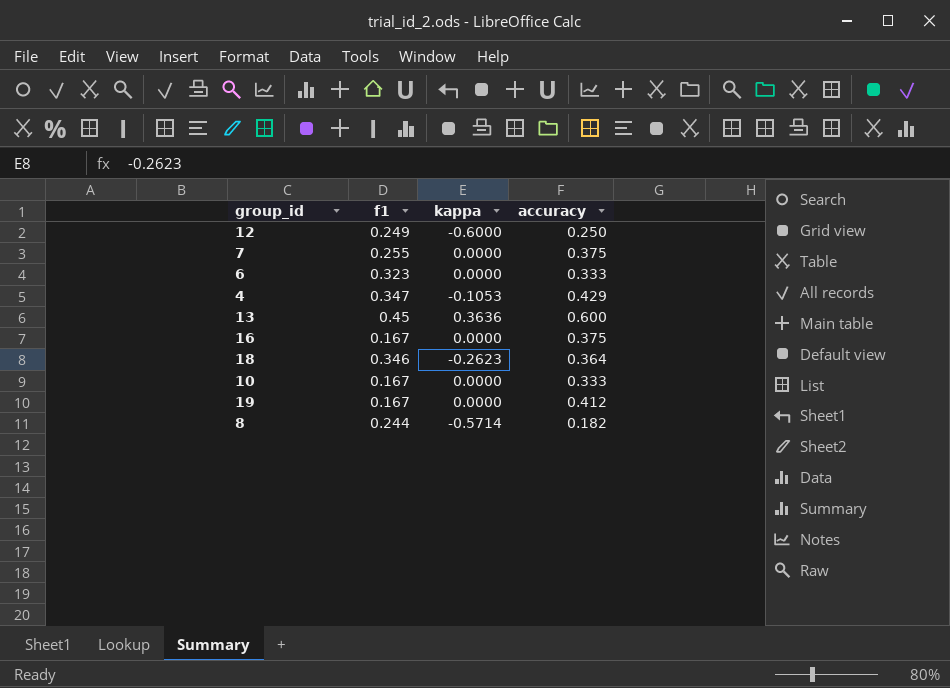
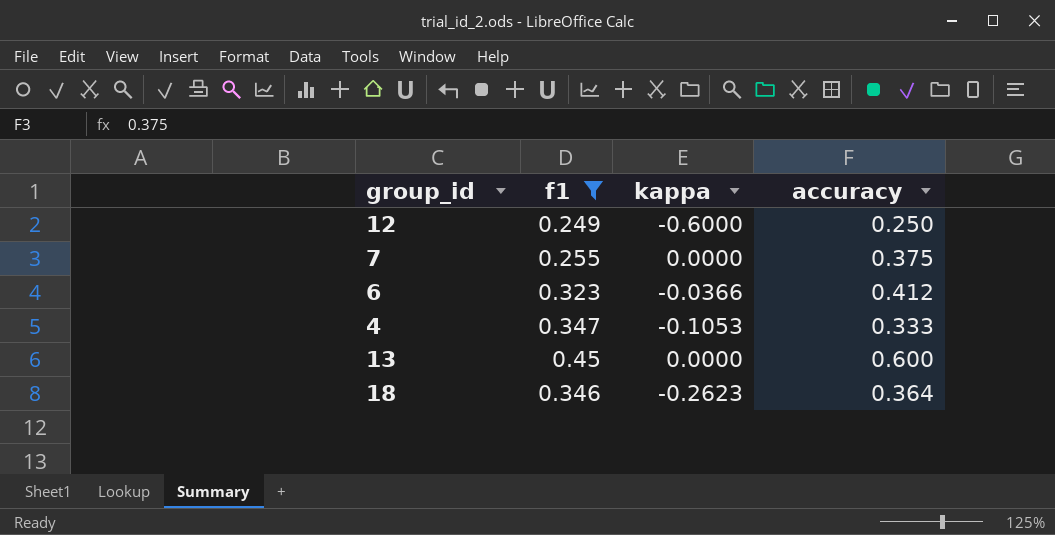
filter: none -> f1 >= 0.249
6 | kappa: 0.0000 -> -0.0366
6 | accuracy: 0.333 -> 0.412
4 | accuracy: 0.429 -> 0.333
13 | kappa: 0.3636 -> 0.0000

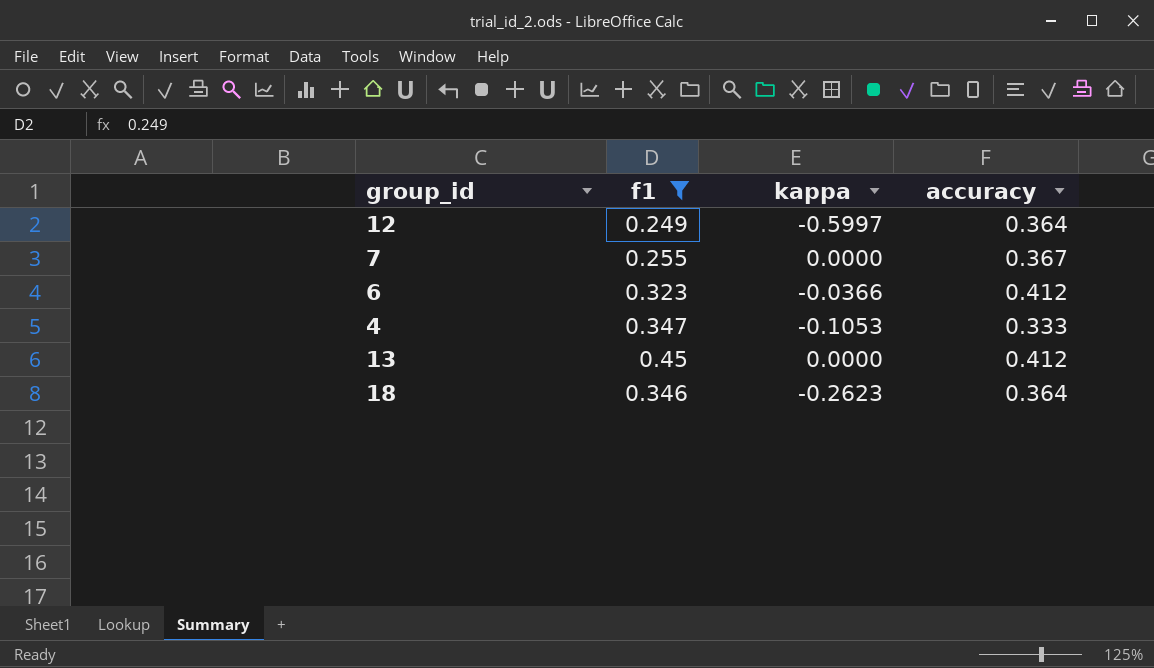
12 | kappa: -0.6000 -> -0.5997
12 | accuracy: 0.250 -> 0.364
7 | accuracy: 0.375 -> 0.367
13 | accuracy: 0.600 -> 0.412

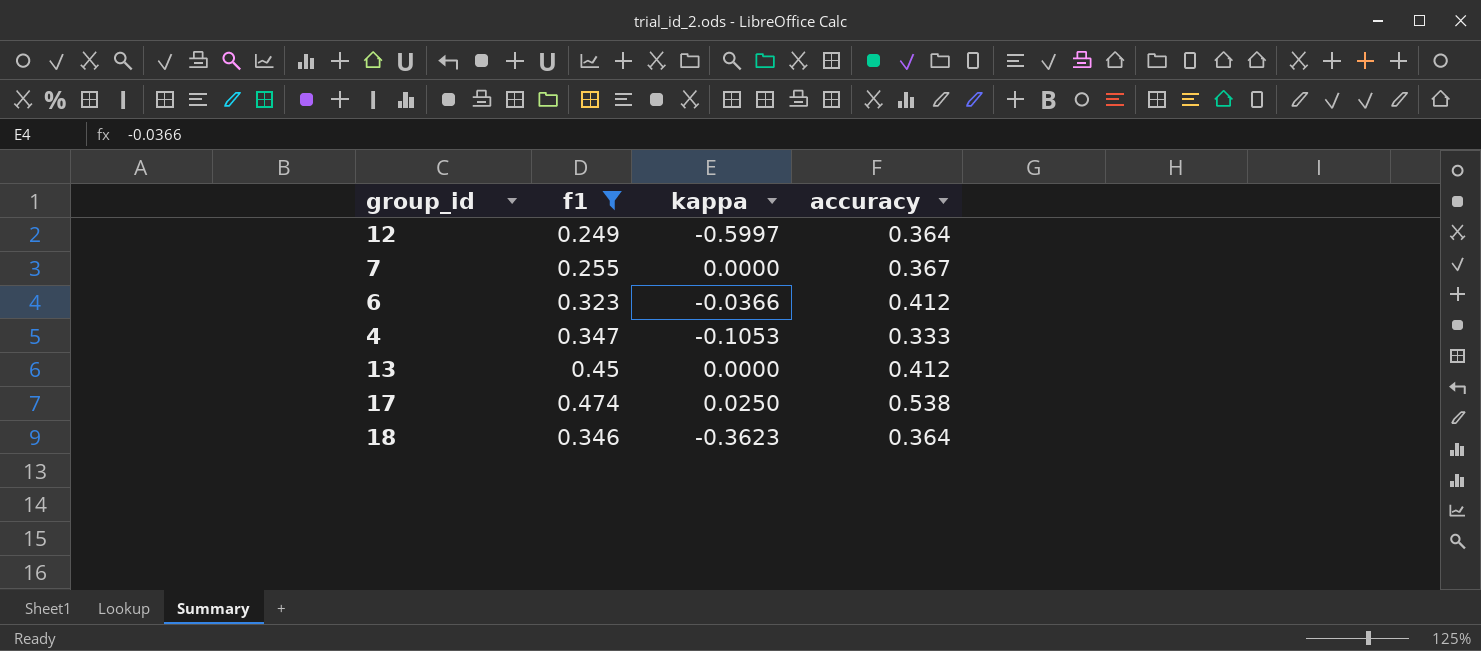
row 17: none -> 0.474 | 0.0250 | 0.538
18 | kappa: -0.2623 -> -0.3623

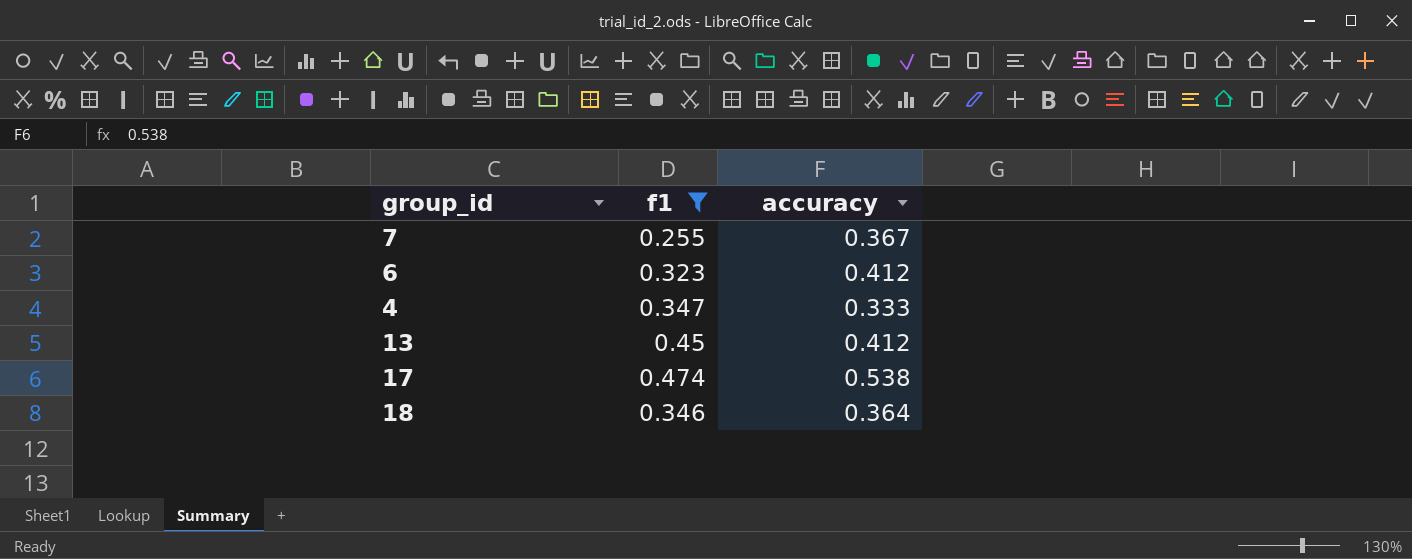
column kappa | position: 3 -> none
row 12: 0.249 | -0.5997 | 0.364 -> none

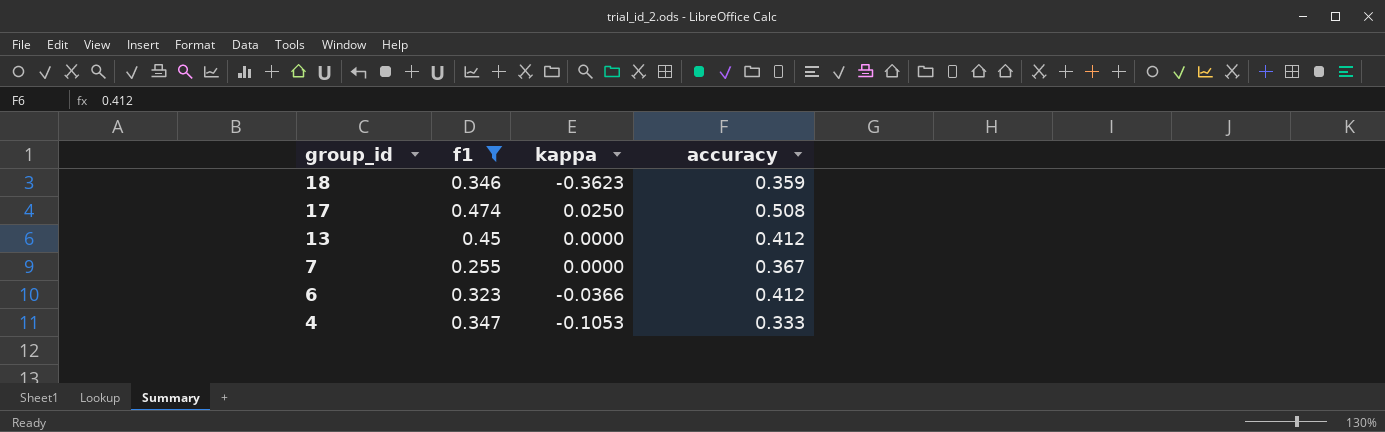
row order: none -> group_id descending
column kappa | position: none -> 3
18 | accuracy: 0.364 -> 0.359
17 | accuracy: 0.538 -> 0.508

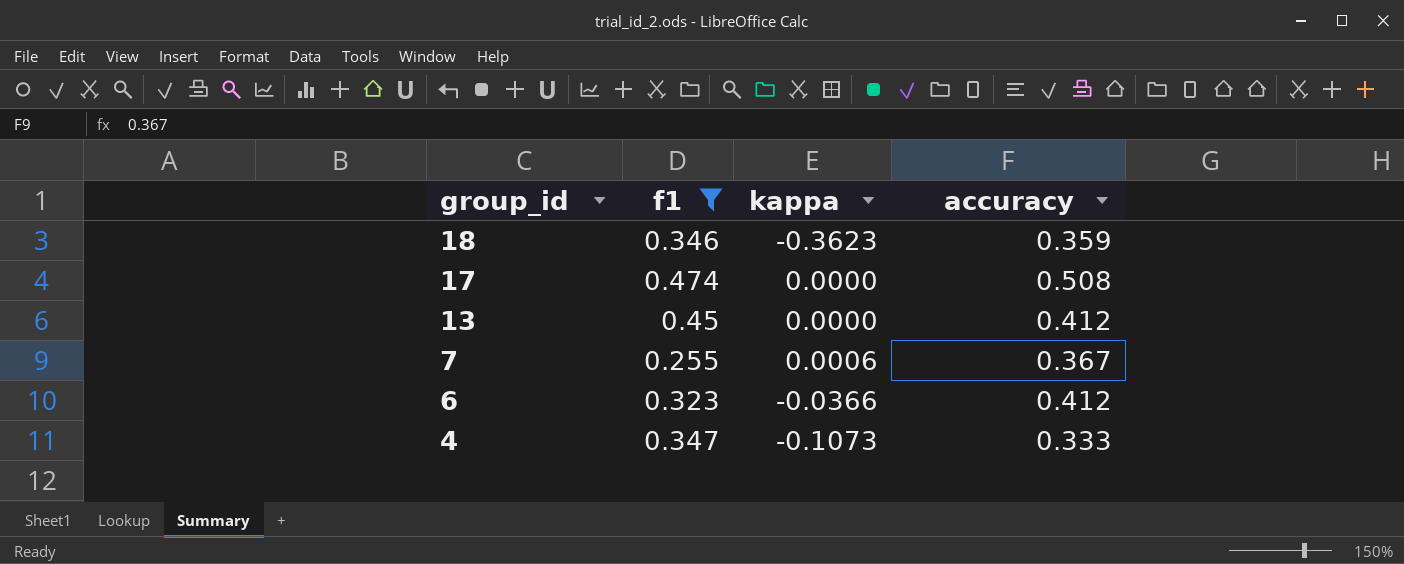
17 | kappa: 0.0250 -> 0.0000
7 | kappa: 0.0000 -> 0.0006
4 | kappa: -0.1053 -> -0.1073

